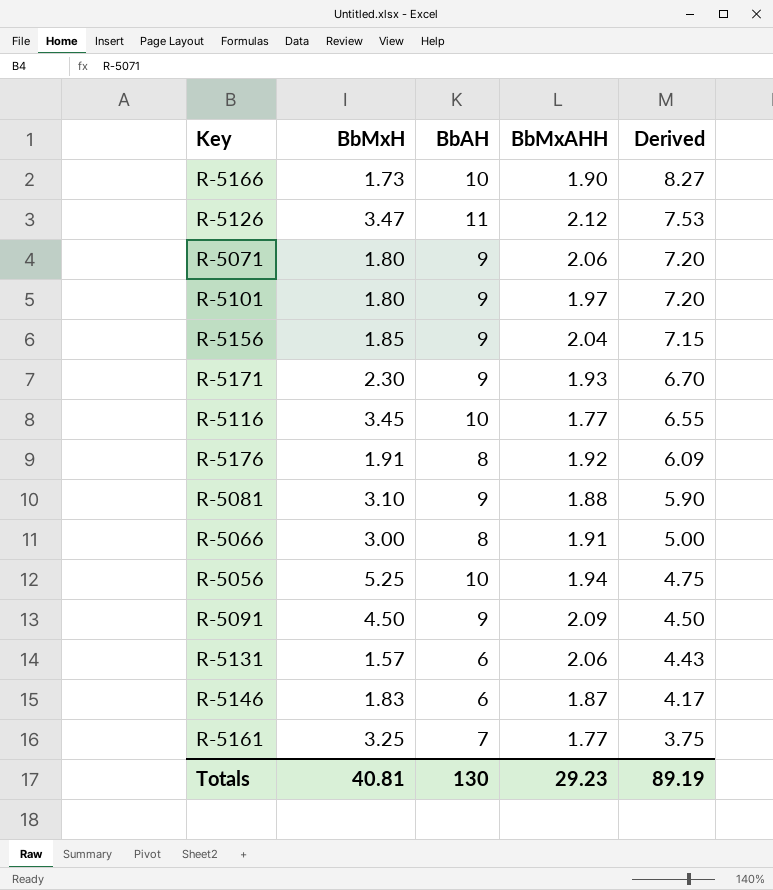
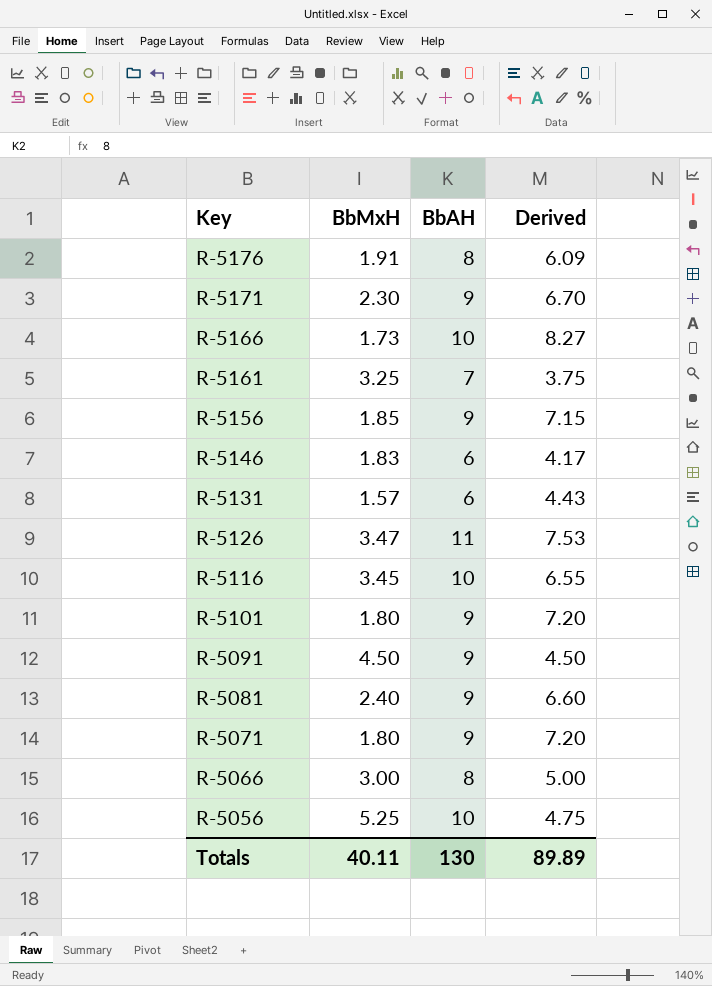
row order: Derived descending -> Key descending
column BbMxAHH | position: 4 -> none
R-5081 | BbMxH: 3.10 -> 2.40
R-5081 | Derived: 5.90 -> 6.60
Totals | BbMxH: 40.81 -> 40.11
Totals | Derived: 89.19 -> 89.89

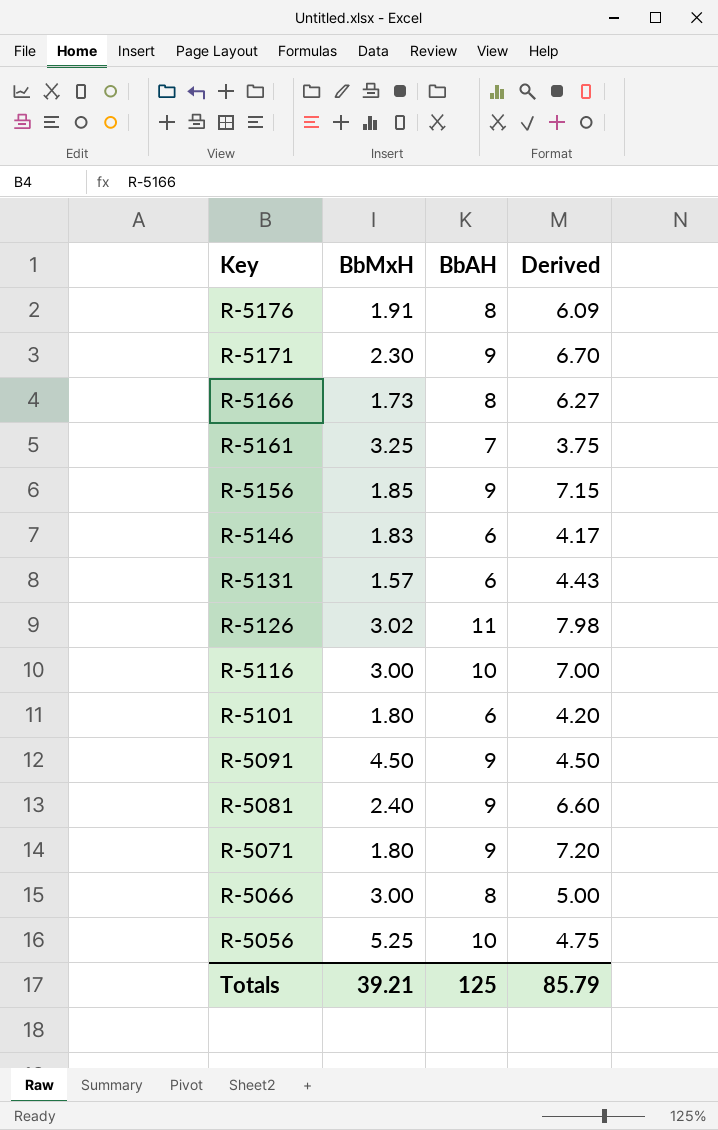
R-5166 | BbAH: 10 -> 8
R-5166 | Derived: 8.27 -> 6.27
R-5126 | BbMxH: 3.47 -> 3.02
R-5126 | Derived: 7.53 -> 7.98
R-5116 | BbMxH: 3.45 -> 3.00
R-5116 | Derived: 6.55 -> 7.00
R-5101 | BbAH: 9 -> 6
R-5101 | Derived: 7.20 -> 4.20
Totals | BbMxH: 40.11 -> 39.21
Totals | BbAH: 130 -> 125
Totals | Derived: 89.89 -> 85.79

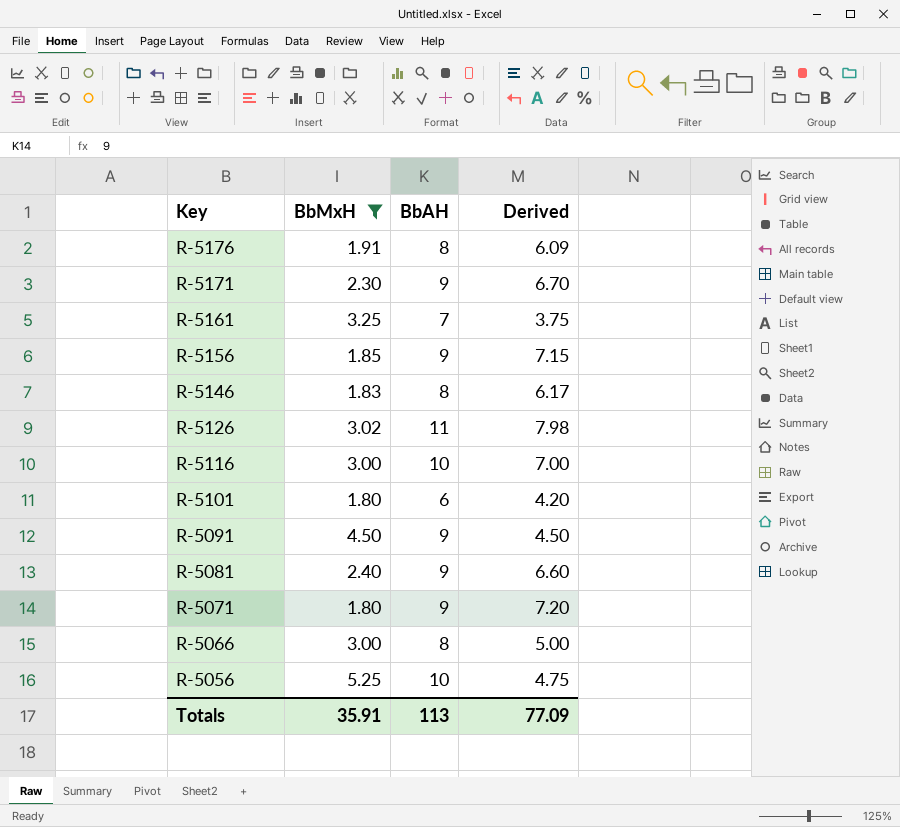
filter: none -> BbMxH >= 1.80
R-5146 | BbAH: 6 -> 8
R-5146 | Derived: 4.17 -> 6.17
Totals | BbMxH: 39.21 -> 35.91
Totals | BbAH: 125 -> 113
Totals | Derived: 85.79 -> 77.09

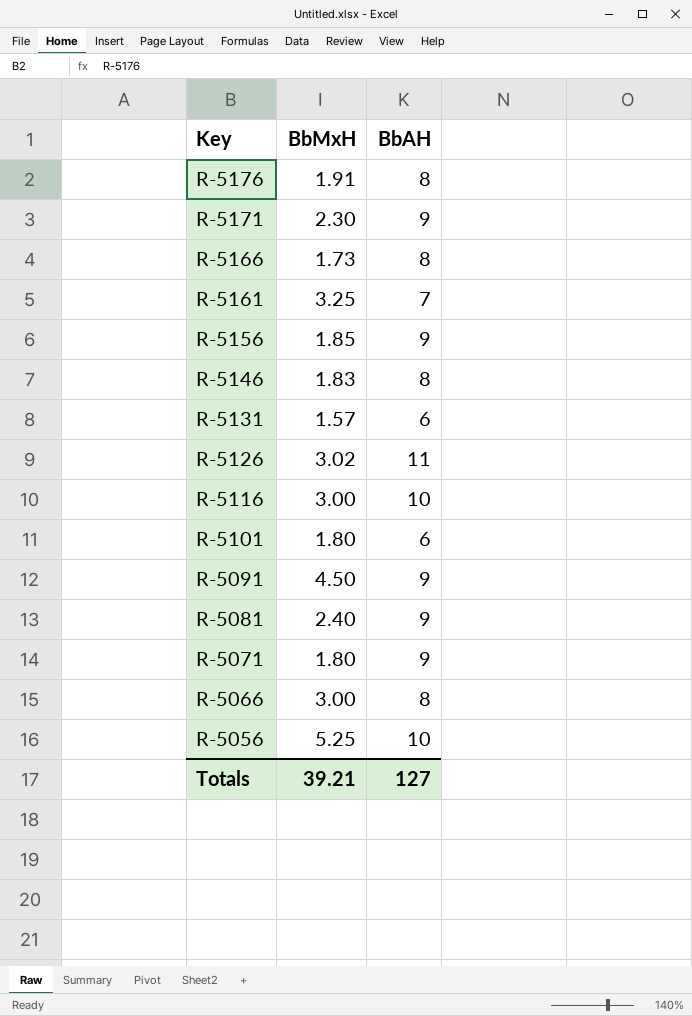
filter: BbMxH >= 1.80 -> none
column Derived | formula: [BbAH] - [BbMxH] -> none
Totals | BbMxH: 35.91 -> 39.21
Totals | BbAH: 113 -> 127

